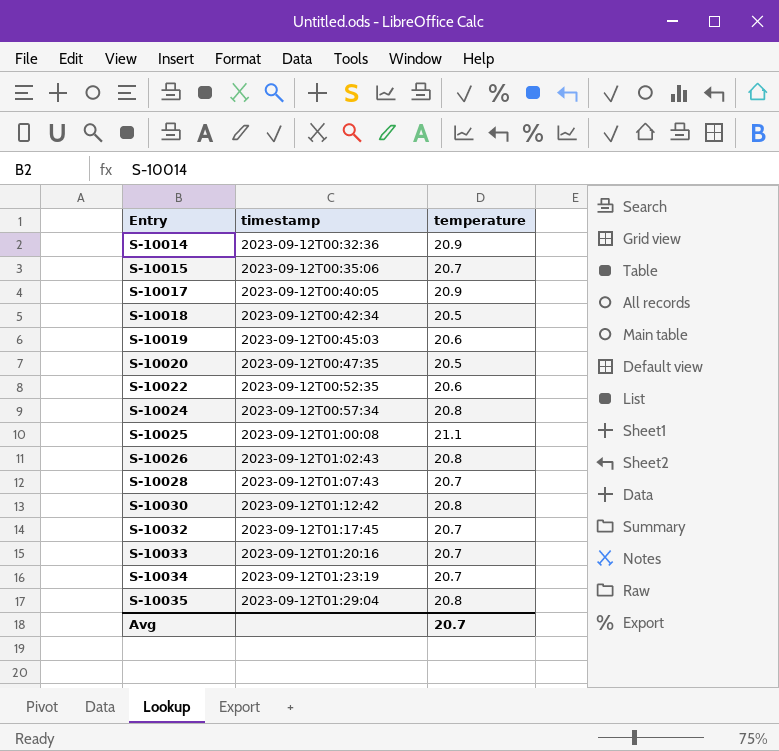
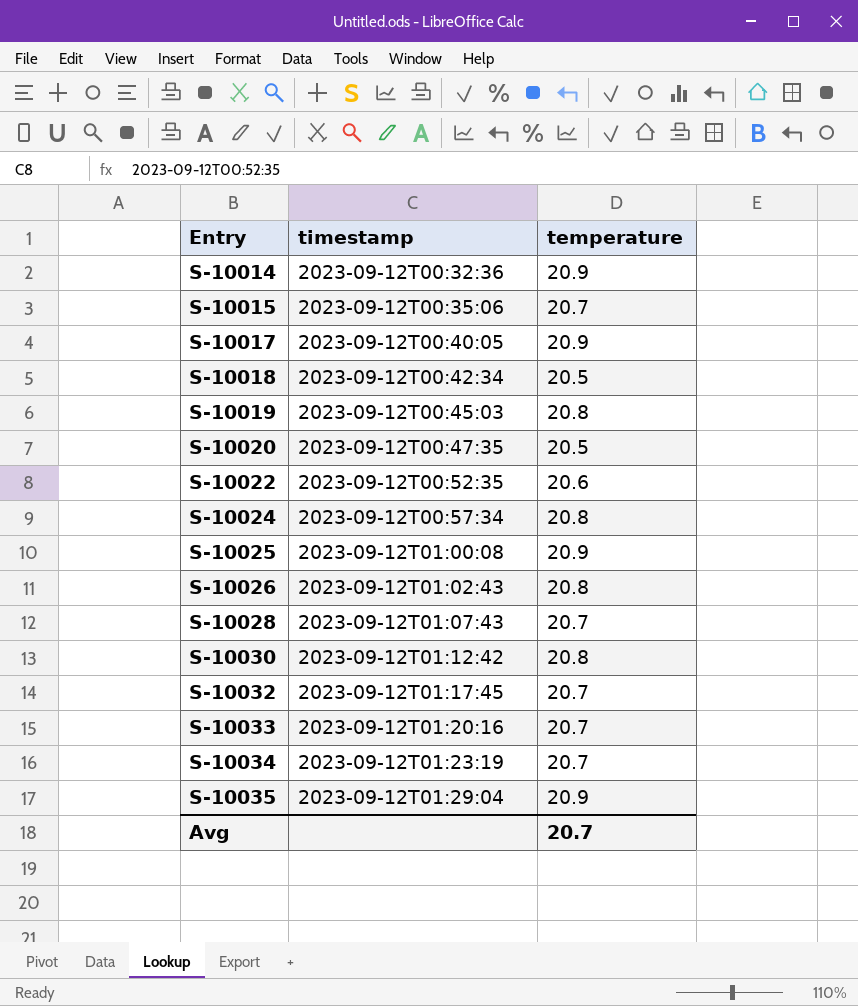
S-10019 | temperature: 20.6 -> 20.8
S-10025 | temperature: 21.1 -> 20.9
S-10035 | temperature: 20.8 -> 20.9

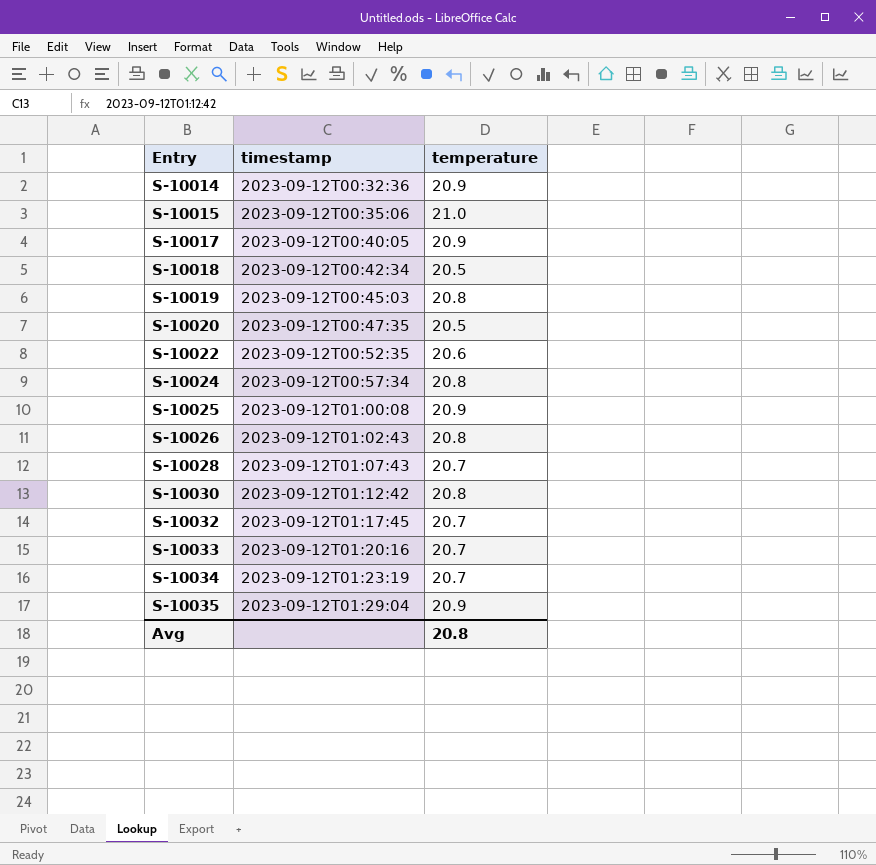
S-10015 | temperature: 20.7 -> 21.0
Avg | temperature: 20.7 -> 20.8

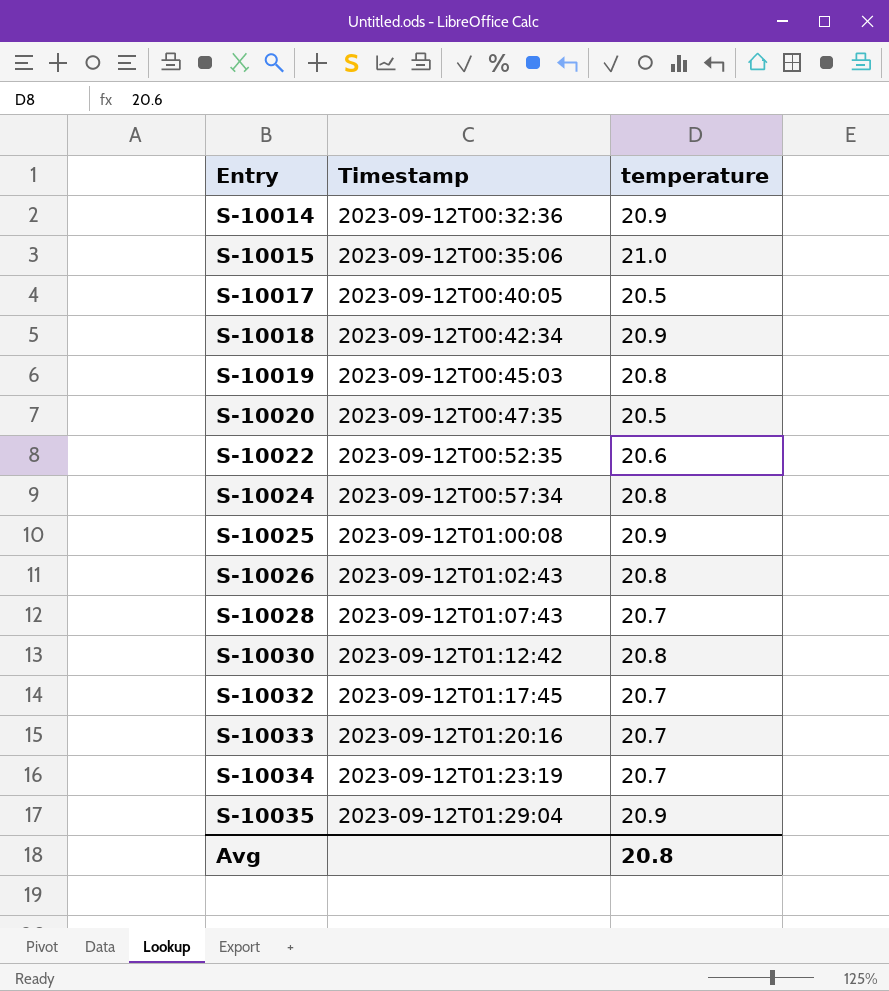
column name: timestamp -> Timestamp
S-10017 | temperature: 20.9 -> 20.5
S-10018 | temperature: 20.5 -> 20.9

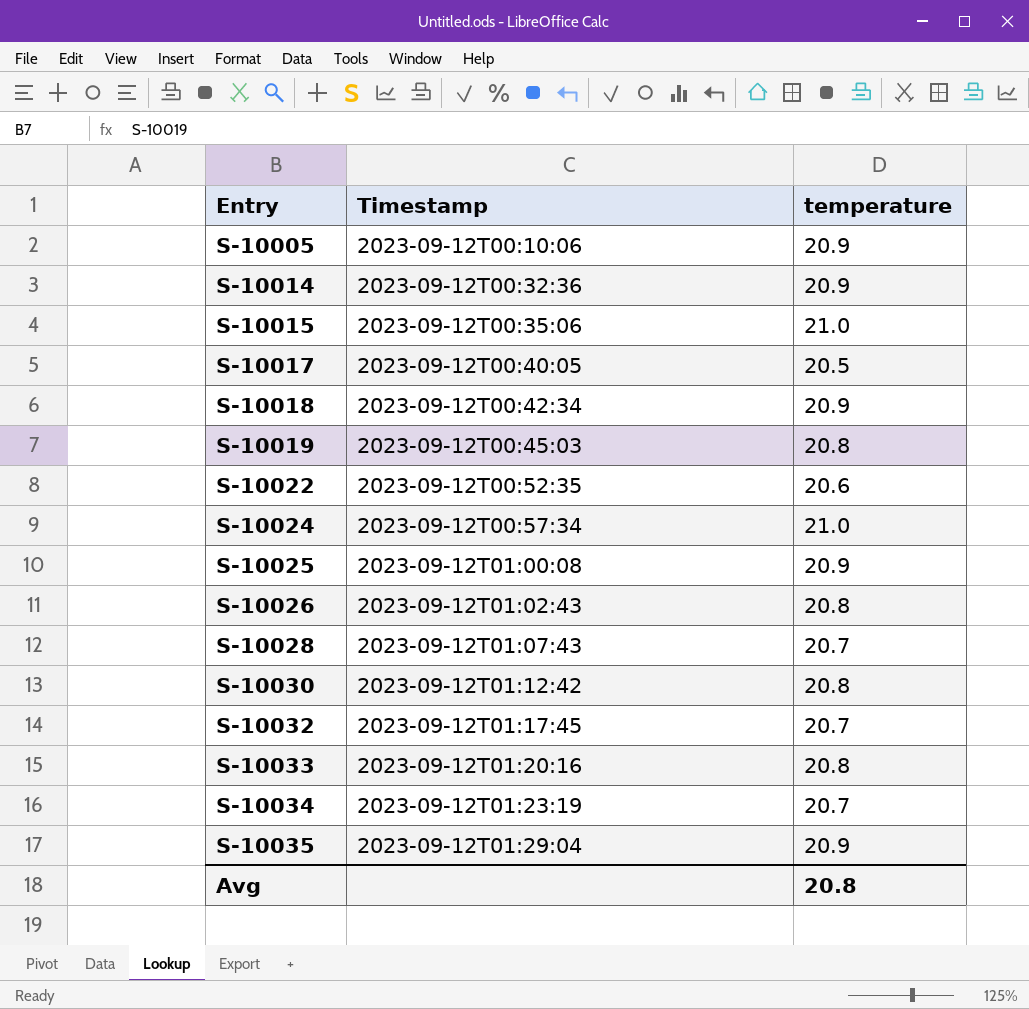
row S-10020: 2023-09-12T00:47:35 | 20.5 -> none
row S-10005: none -> 2023-09-12T00:10:06 | 20.9
S-10024 | temperature: 20.8 -> 21.0
S-10033 | temperature: 20.7 -> 20.8

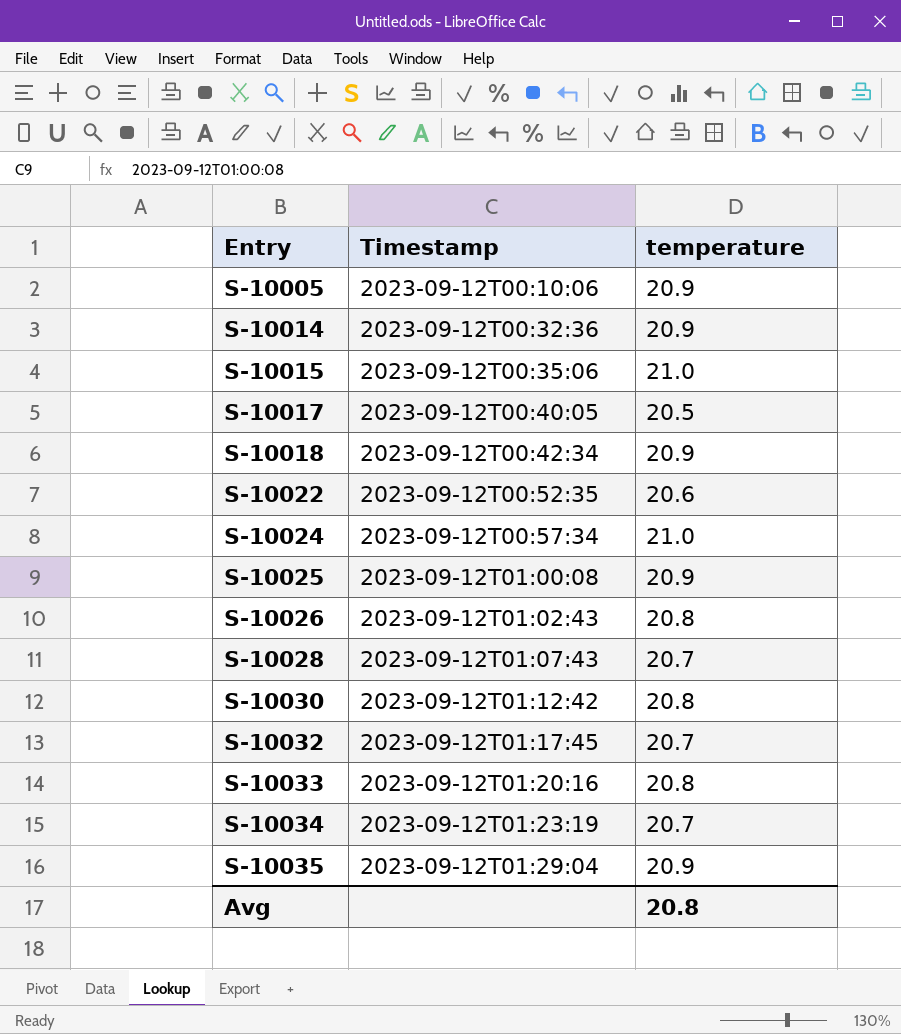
row S-10019: 2023-09-12T00:45:03 | 20.8 -> none

